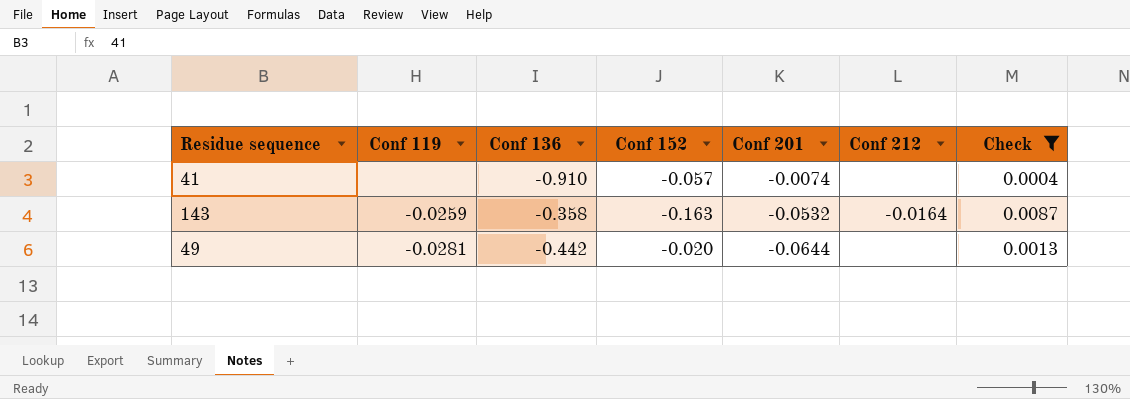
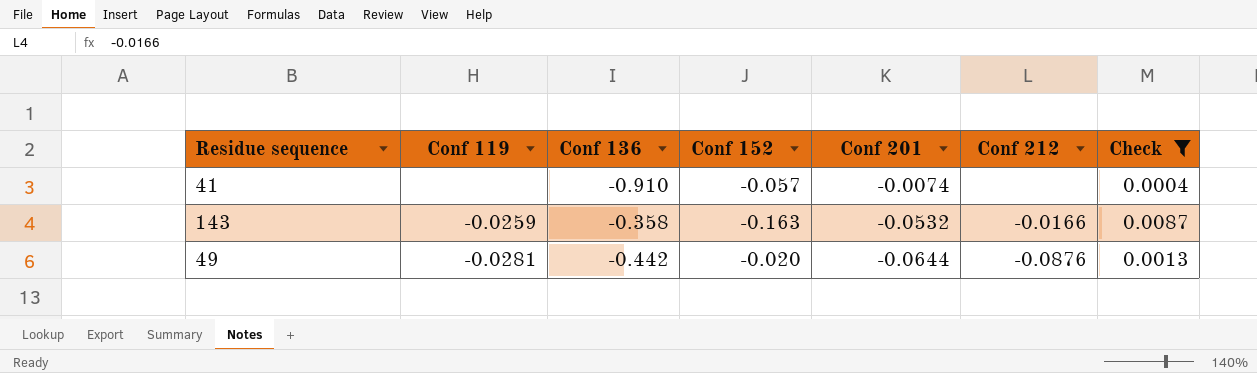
143 | Conf 212: -0.0164 -> -0.0166
49 | Conf 212: none -> -0.0876

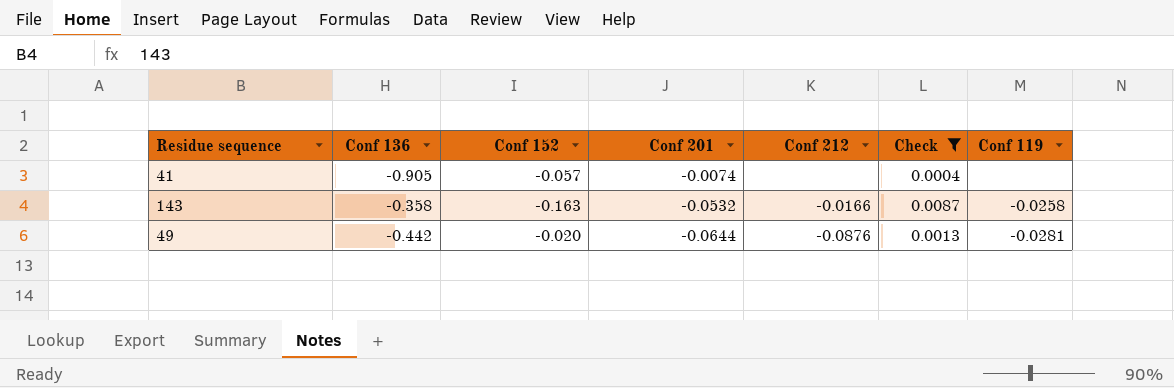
column Conf 119 | position: 2 -> 7
41 | Conf 136: -0.910 -> -0.905
143 | Conf 119: -0.0259 -> -0.0258

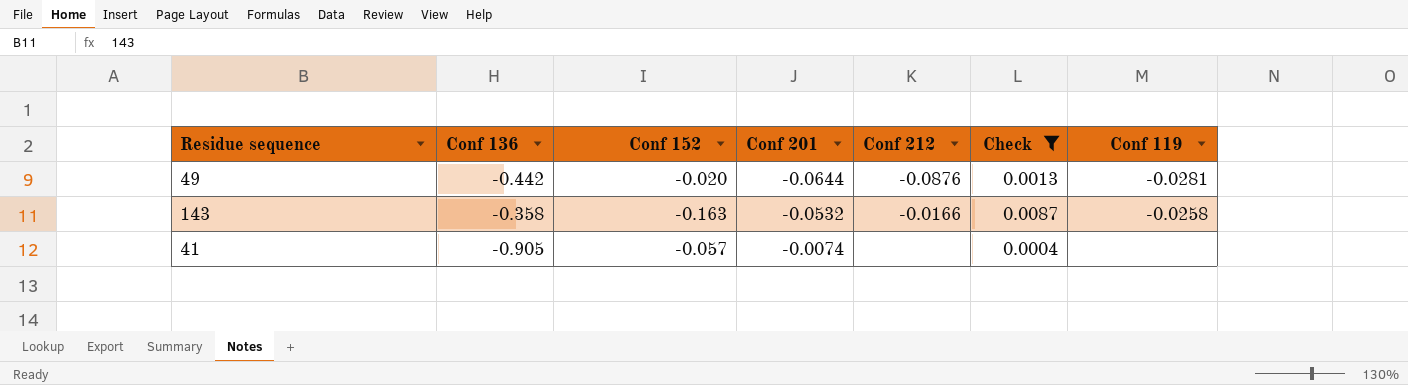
row order: Conf 201 descending -> Conf 201 ascending

